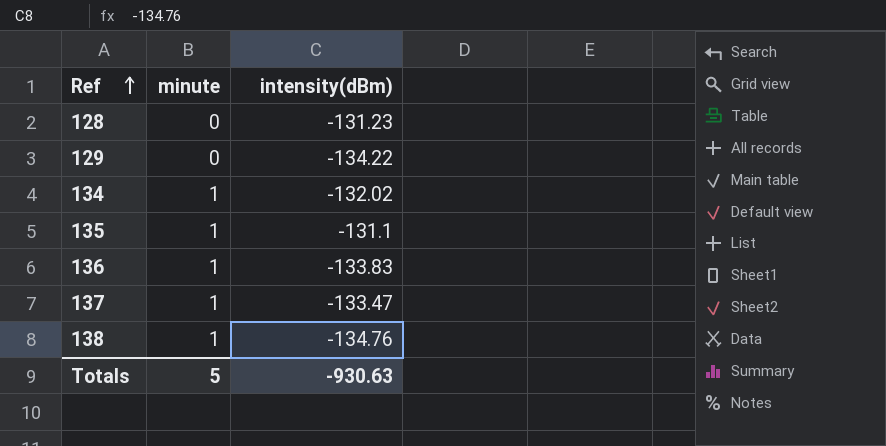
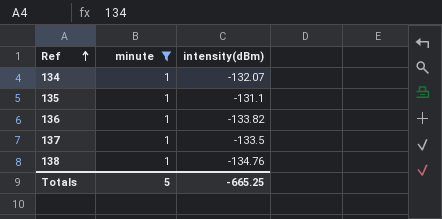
filter: none -> minute = 1
134 | intensity(dBm): -132.02 -> -132.07
136 | intensity(dBm): -133.83 -> -133.82
137 | intensity(dBm): -133.47 -> -133.5
Totals | intensity(dBm): -930.63 -> -665.25

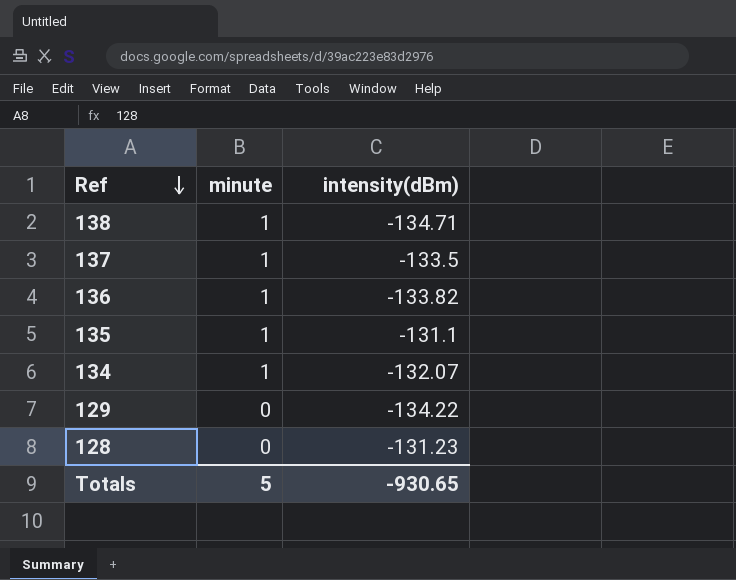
filter: minute = 1 -> none
row order: Ref ascending -> Ref descending
138 | intensity(dBm): -134.76 -> -134.71
Totals | intensity(dBm): -665.25 -> -930.65

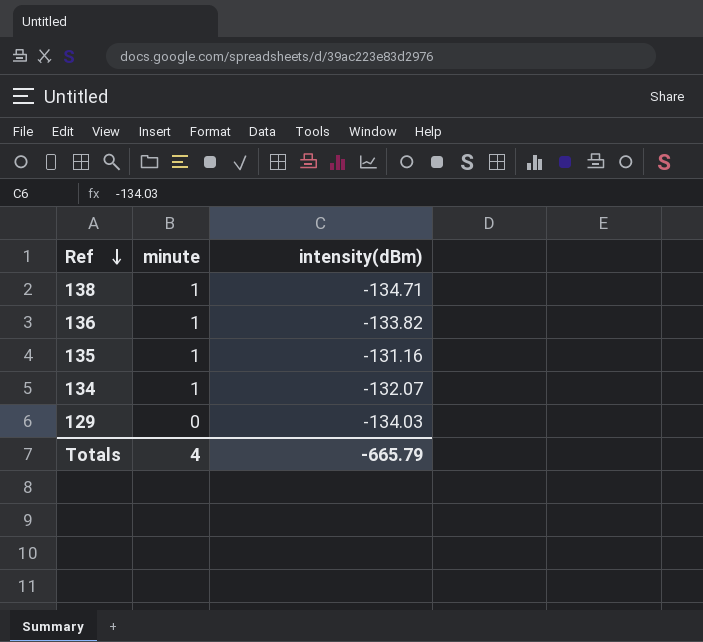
row 137: 1 | -133.5 -> none
row 128: 0 | -131.23 -> none
135 | intensity(dBm): -131.1 -> -131.16
129 | intensity(dBm): -134.22 -> -134.03
Totals | minute: 5 -> 4
Totals | intensity(dBm): -930.65 -> -665.79

